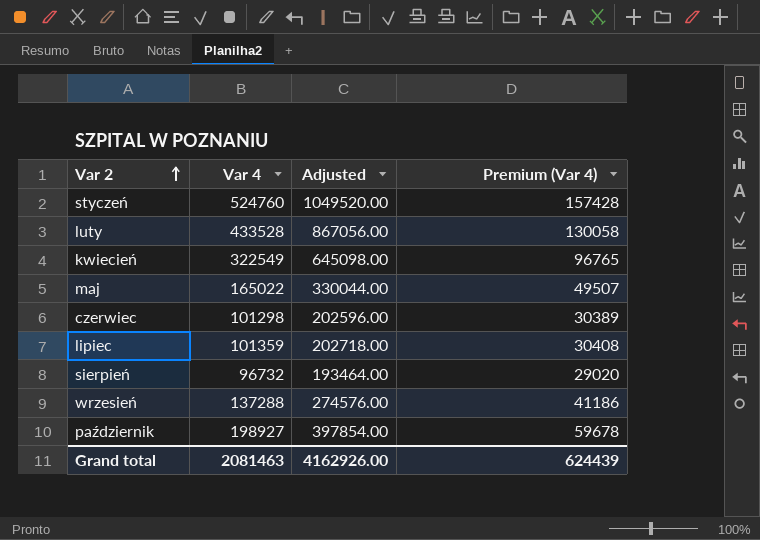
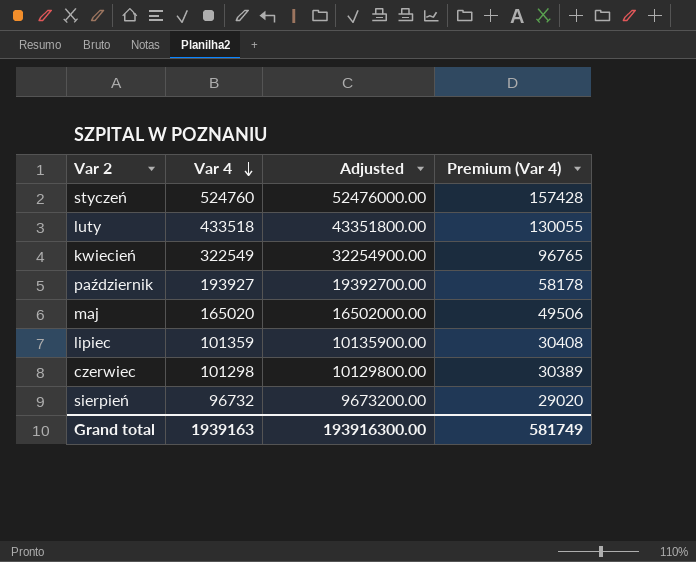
row order: Var 2 ascending -> Var 4 descending
column Adjusted | formula: [Var 4] * 2 -> [Var 4] * 100
row wrzesień: 137288 | 274576.00 | 41186 -> none
luty | Var 4: 433528 -> 433518
luty | Premium (Var 4): 130058 -> 130055
październik | Var 4: 198927 -> 193927
październik | Premium (Var 4): 59678 -> 58178
maj | Var 4: 165022 -> 165020
maj | Premium (Var 4): 49507 -> 49506
Grand total | Var 4: 2081463 -> 1939163
Grand total | Adjusted: 4162926.00 -> 193916300.00
Grand total | Premium (Var 4): 624439 -> 581749

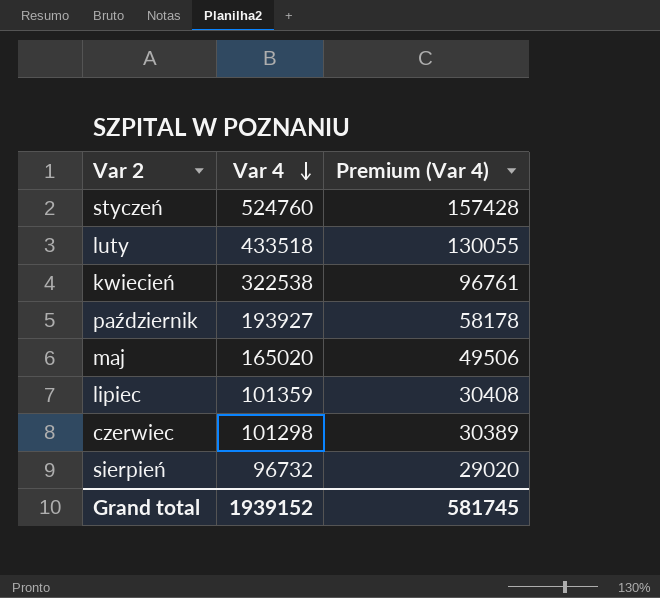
column Adjusted | formula: [Var 4] * 100 -> none
kwiecień | Var 4: 322549 -> 322538
kwiecień | Premium (Var 4): 96765 -> 96761
Grand total | Var 4: 1939163 -> 1939152
Grand total | Premium (Var 4): 581749 -> 581745

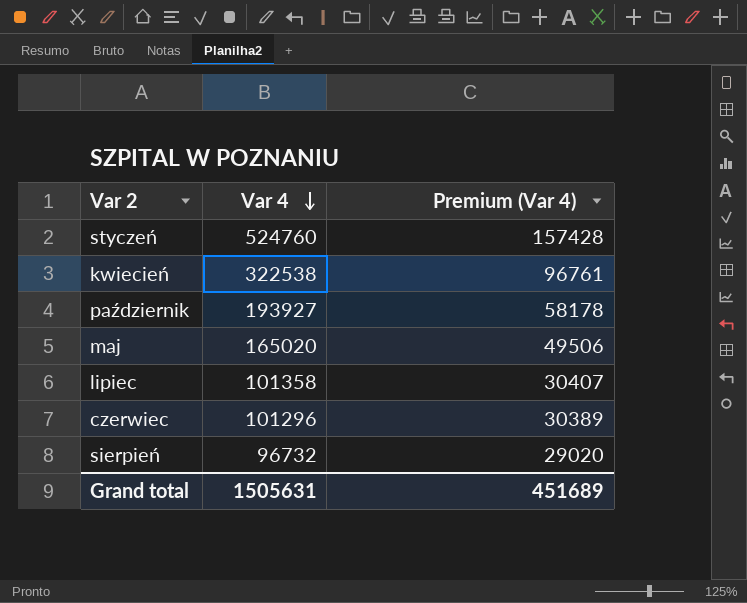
row luty: 433518 | 130055 -> none
lipiec | Var 4: 101359 -> 101358
lipiec | Premium (Var 4): 30408 -> 30407
czerwiec | Var 4: 101298 -> 101296
Grand total | Var 4: 1939152 -> 1505631
Grand total | Premium (Var 4): 581745 -> 451689

